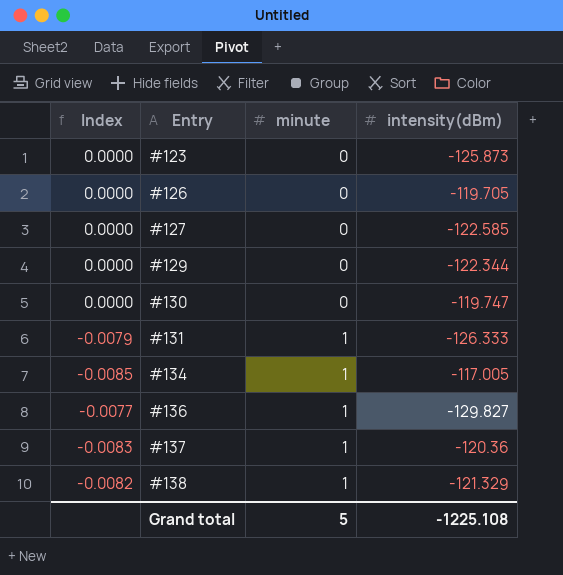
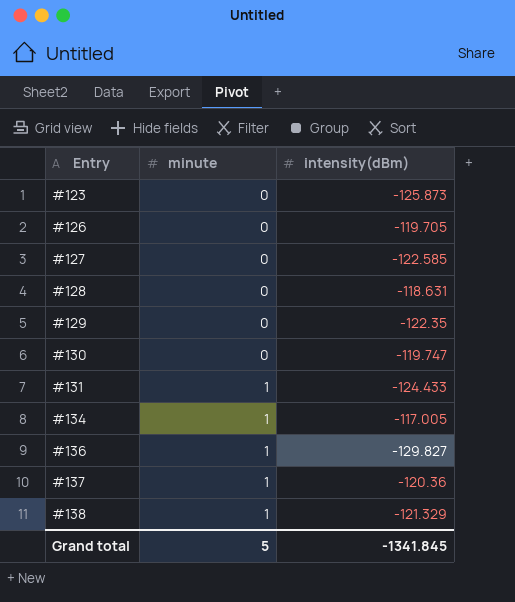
column Index | formula: [minute] / [intensity(dBm)] -> none
row #128: none -> 0 | -118.631
#129 | intensity(dBm): -122.344 -> -122.35
#131 | intensity(dBm): -126.333 -> -124.433
Grand total | intensity(dBm): -1225.108 -> -1341.845

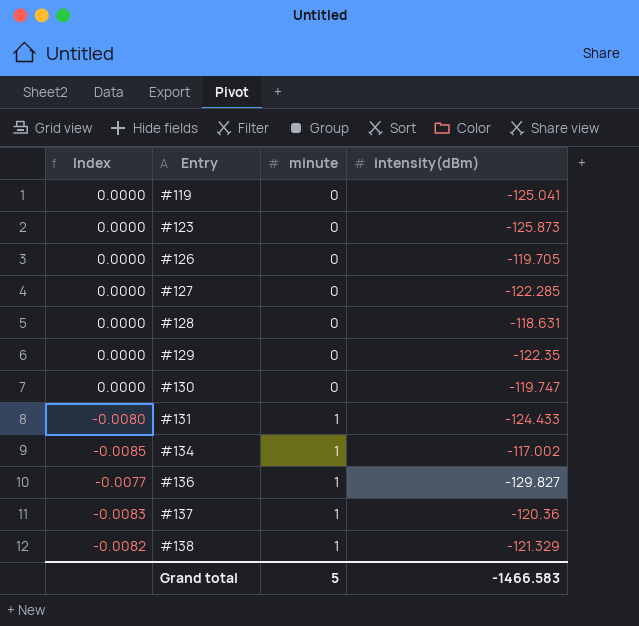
column Index | formula: none -> [minute] / [intensity(dBm)]
row #119: none -> 0.0000 | 0 | -125.041
#127 | intensity(dBm): -122.585 -> -122.285
#134 | intensity(dBm): -117.005 -> -117.002
Grand total | intensity(dBm): -1341.845 -> -1466.583

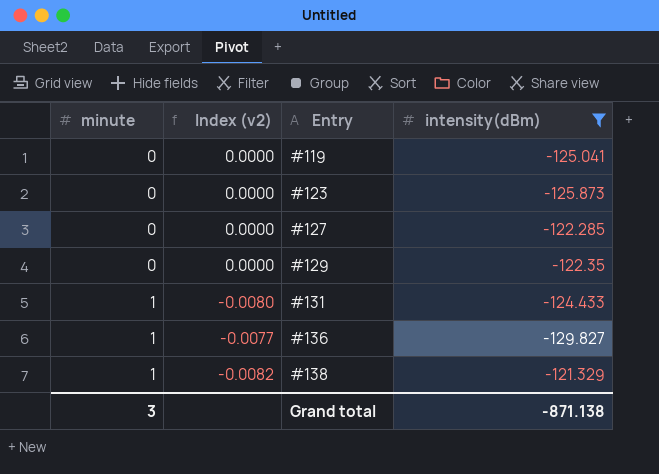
filter: none -> intensity(dBm) <= -121.329
column minute | position: 3 -> 1
column name: Index -> Index (v2)
Grand total | minute: 5 -> 3
Grand total | intensity(dBm): -1466.583 -> -871.138

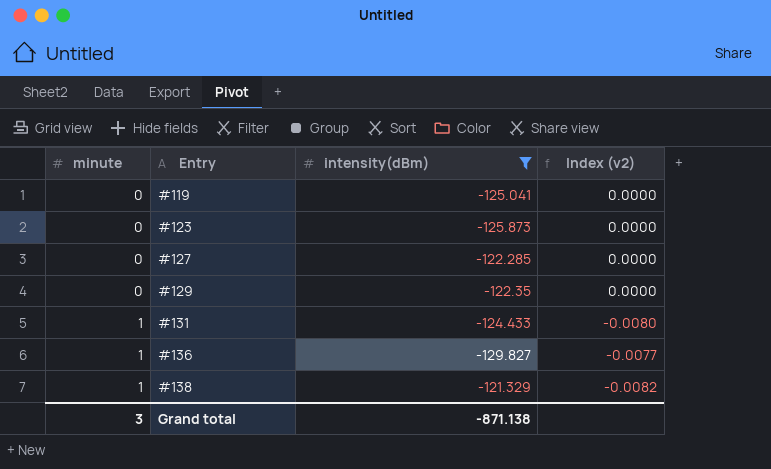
column Index (v2) | position: 2 -> 4

